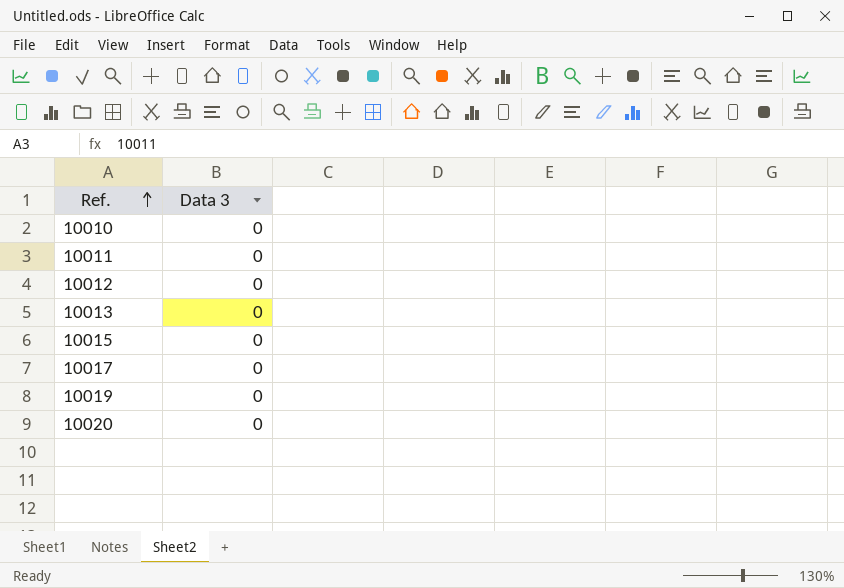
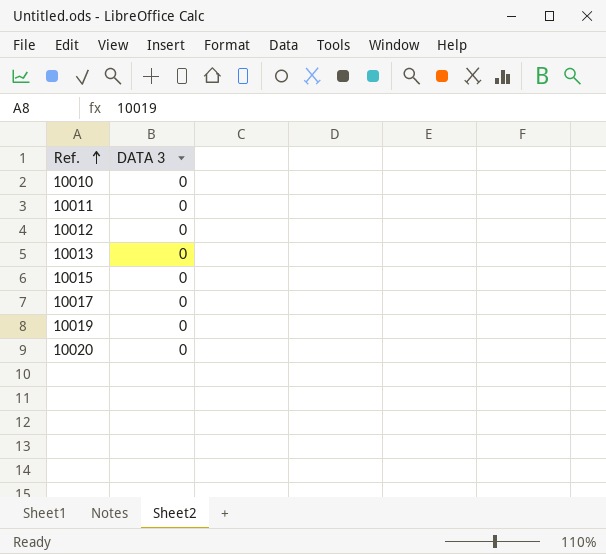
column name: Data 3 -> DATA 3

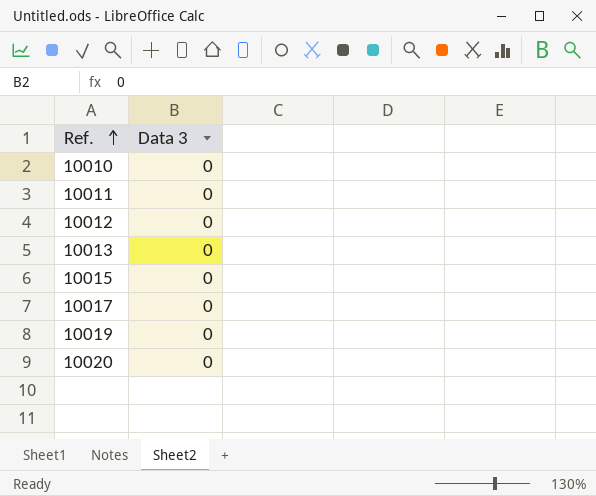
column name: DATA 3 -> Data 3

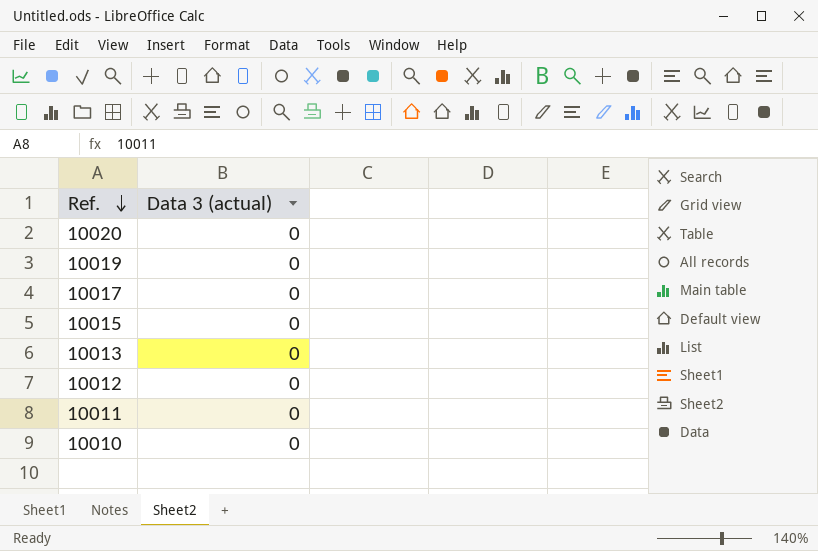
row order: Ref. ascending -> Ref. descending
column name: Data 3 -> Data 3 (actual)

